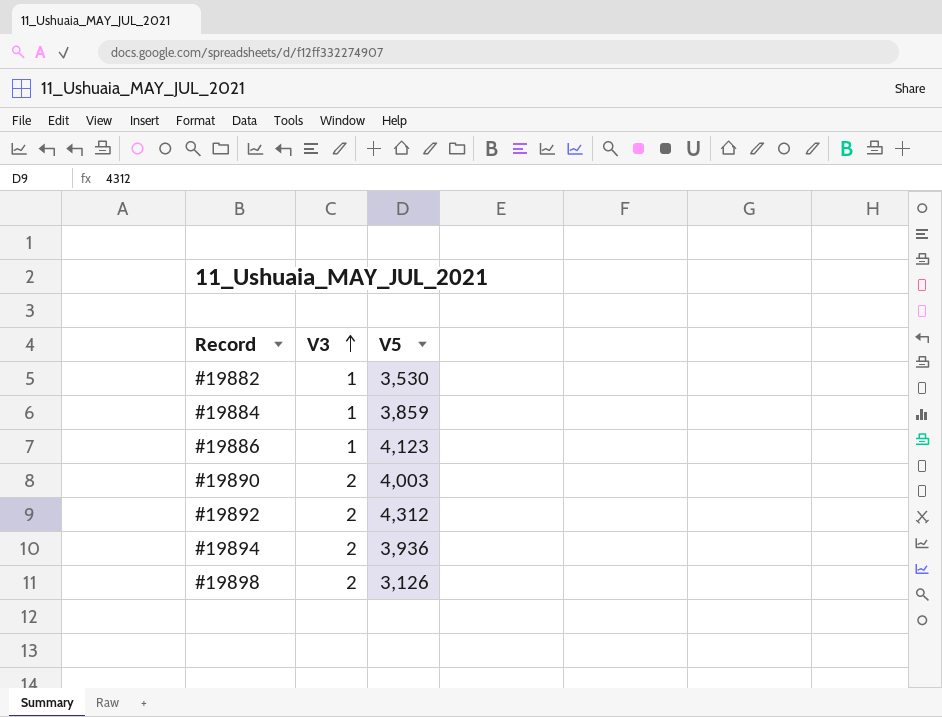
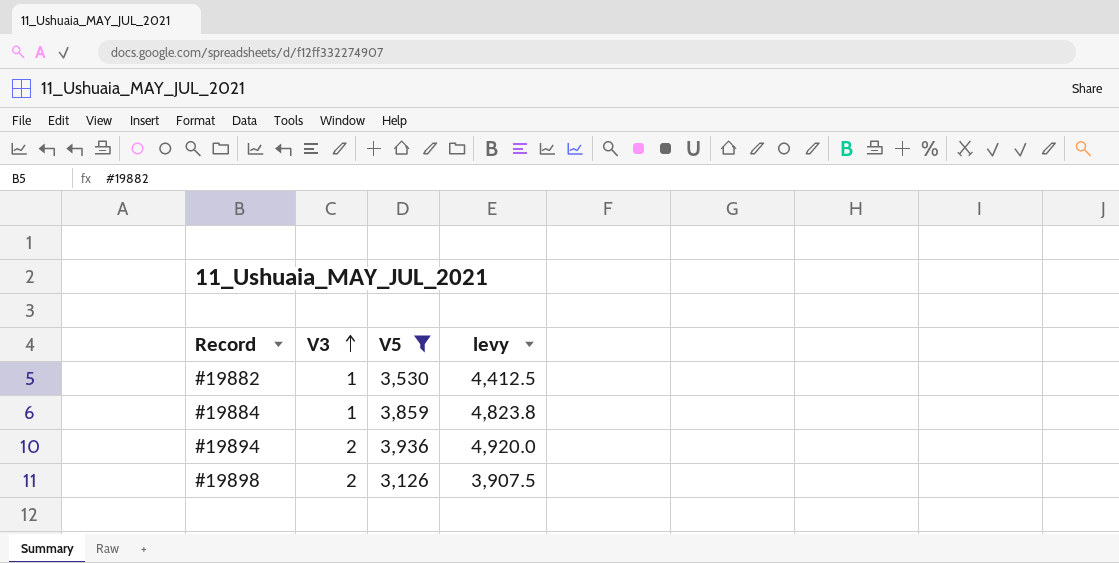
filter: none -> V5 <= 3,936
column levy | formula: none -> [V5] * 1.25

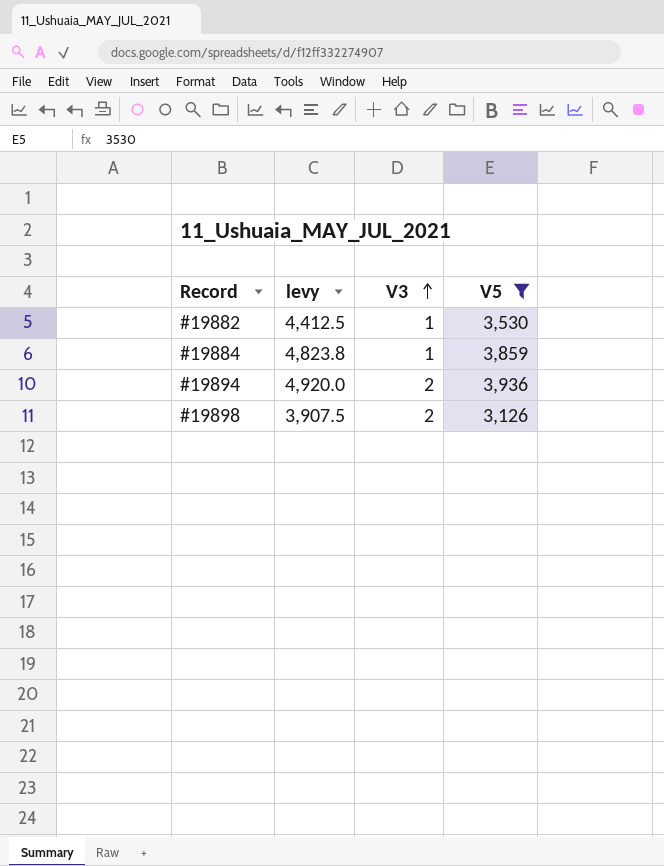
column levy | position: 4 -> 2

